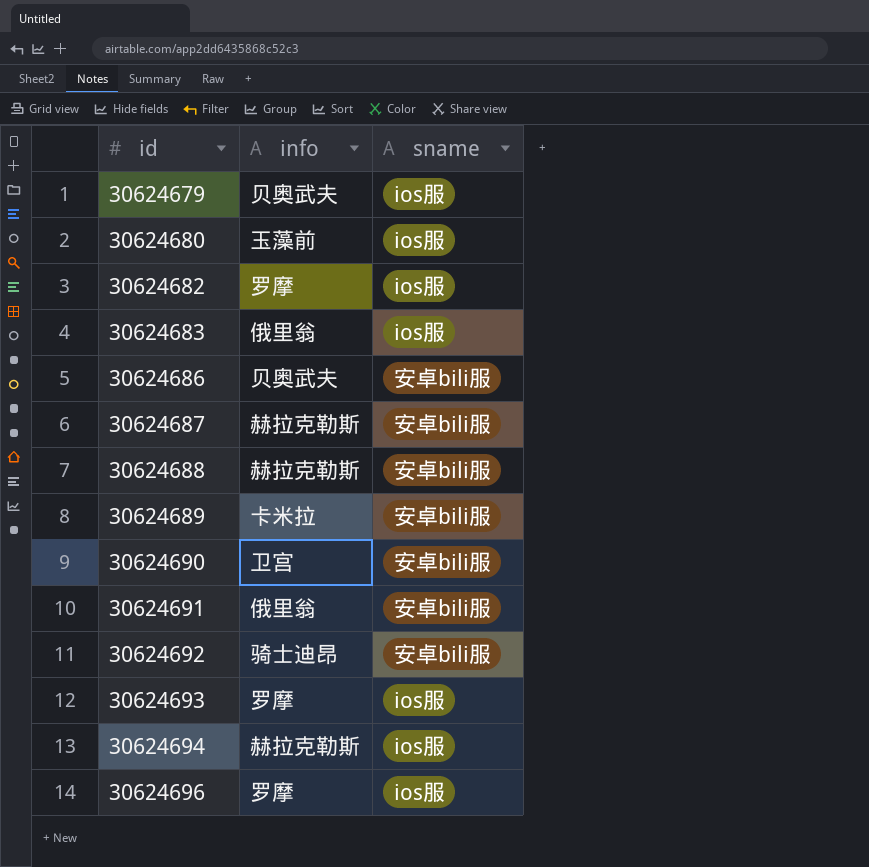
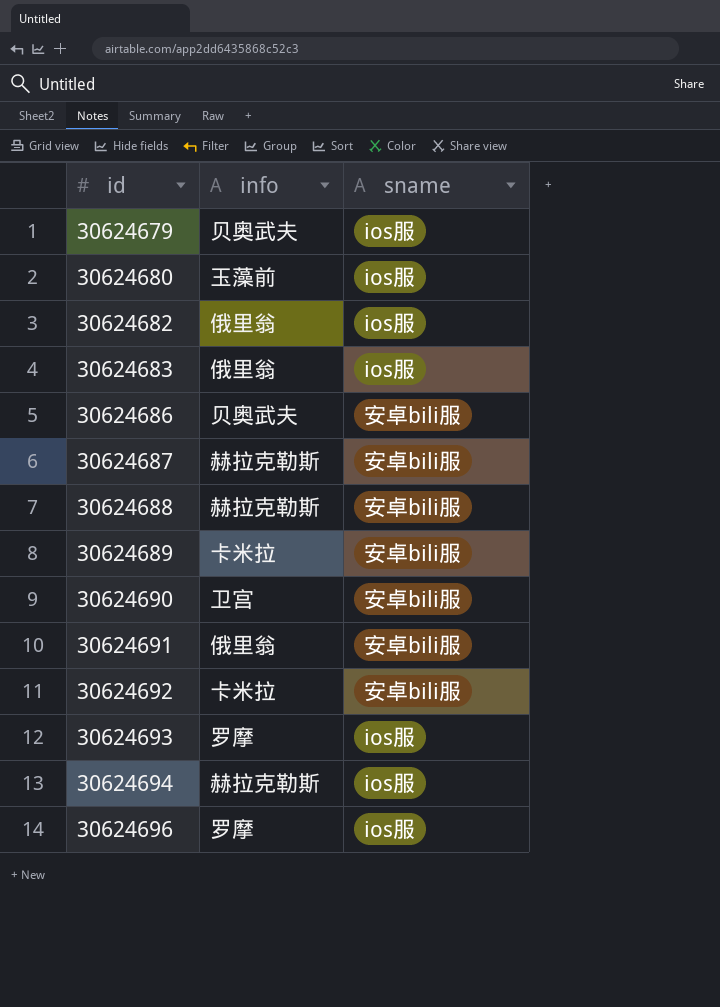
30624682 | info: 罗摩 -> 俄里翁
30624692 | info: 骑士迪昂 -> 卡米拉

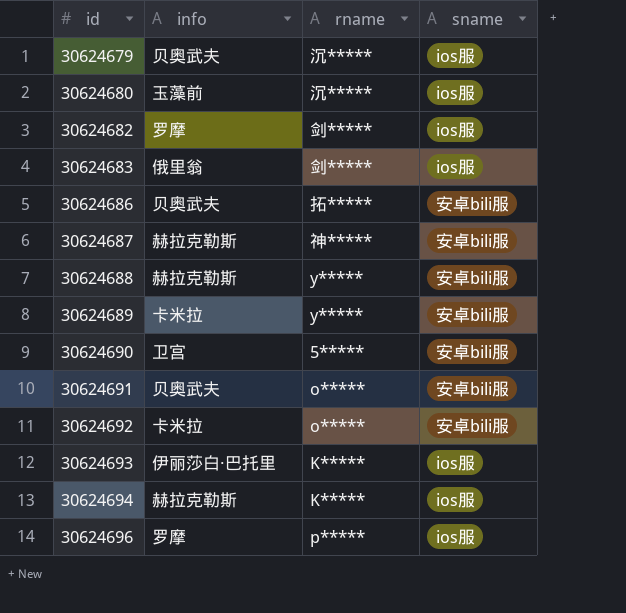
column rname | position: none -> 3
30624682 | info: 俄里翁 -> 罗摩
30624691 | info: 俄里翁 -> 贝奥武夫
30624693 | info: 罗摩 -> 伊丽莎白·巴托里

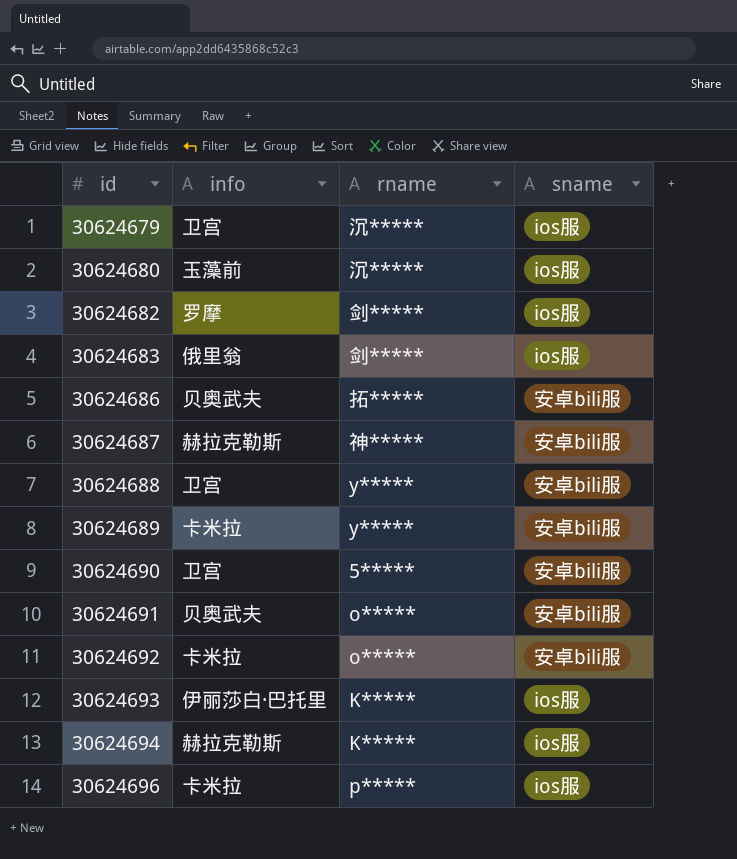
30624679 | info: 贝奥武夫 -> 卫宫
30624688 | info: 赫拉克勒斯 -> 卫宫
30624696 | info: 罗摩 -> 卡米拉

